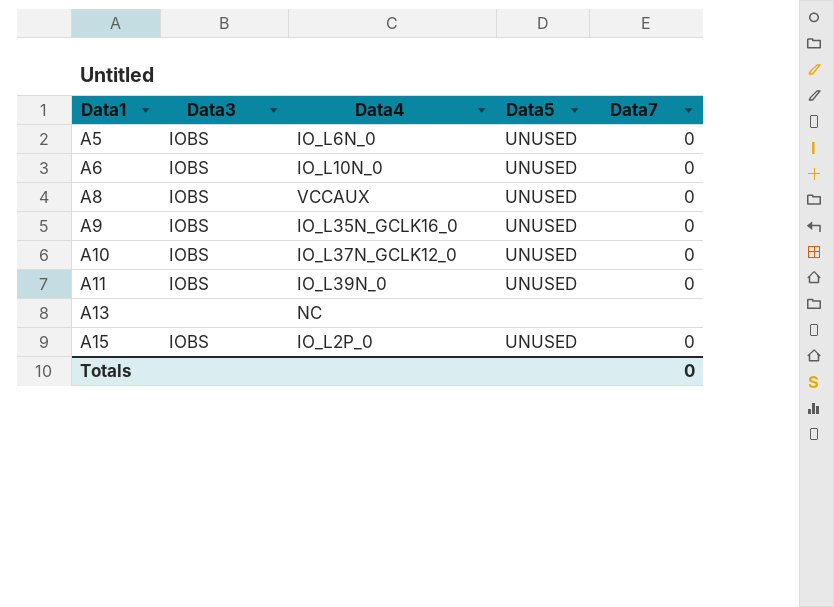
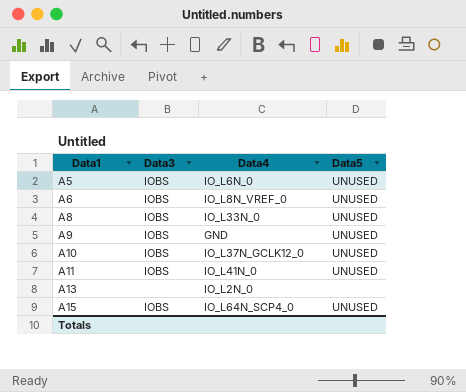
column Data7 | position: 5 -> none
A6 | Data4: IO_L10N_0 -> IO_L8N_VREF_0
A8 | Data4: VCCAUX -> IO_L33N_0
A9 | Data4: IO_L35N_GCLK16_0 -> GND
A11 | Data4: IO_L39N_0 -> IO_L41N_0
A13 | Data4: NC -> IO_L2N_0
A15 | Data4: IO_L2P_0 -> IO_L64N_SCP4_0

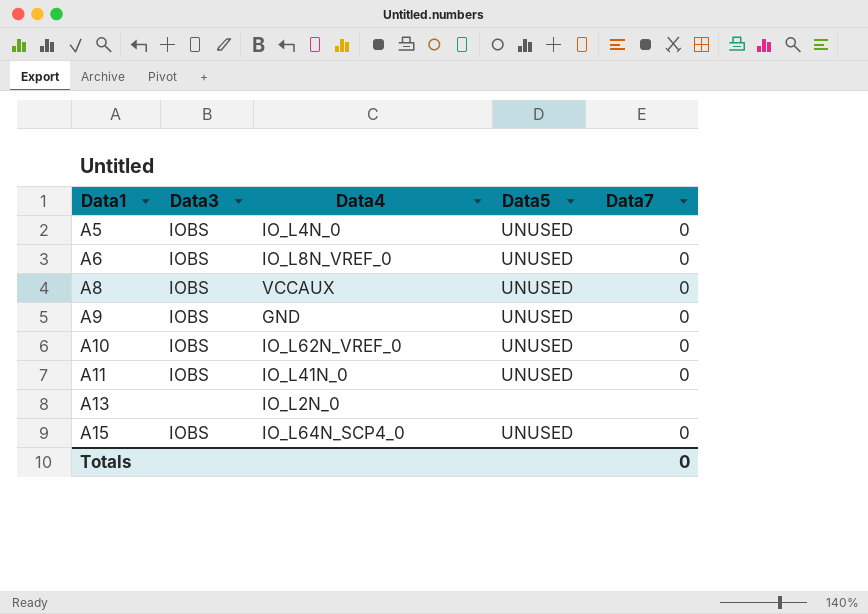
column Data7 | position: none -> 5
A5 | Data4: IO_L6N_0 -> IO_L4N_0
A8 | Data4: IO_L33N_0 -> VCCAUX
A10 | Data4: IO_L37N_GCLK12_0 -> IO_L62N_VREF_0

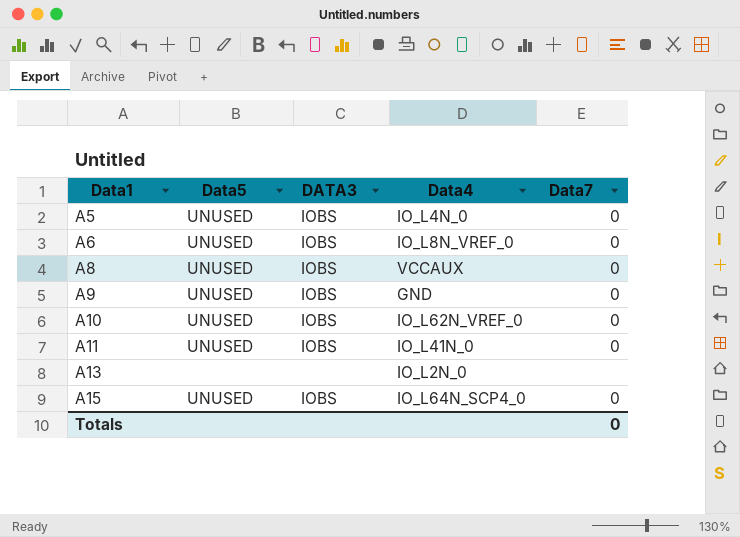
column Data5 | position: 4 -> 2
column name: Data3 -> DATA3

